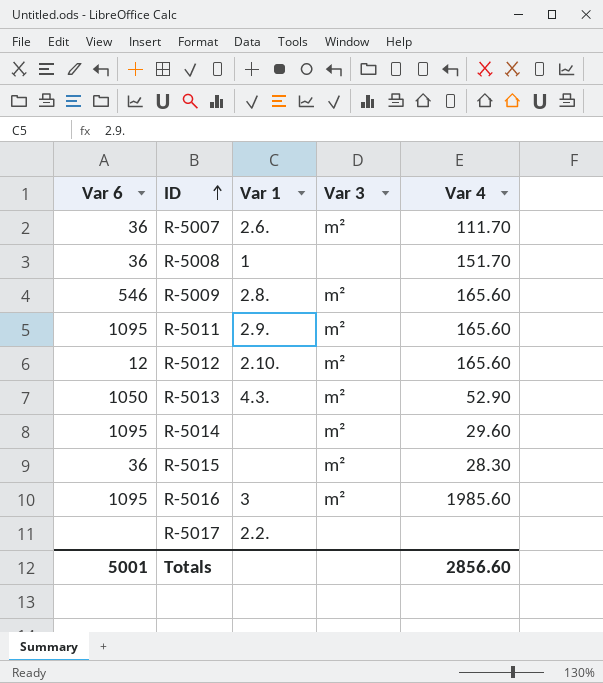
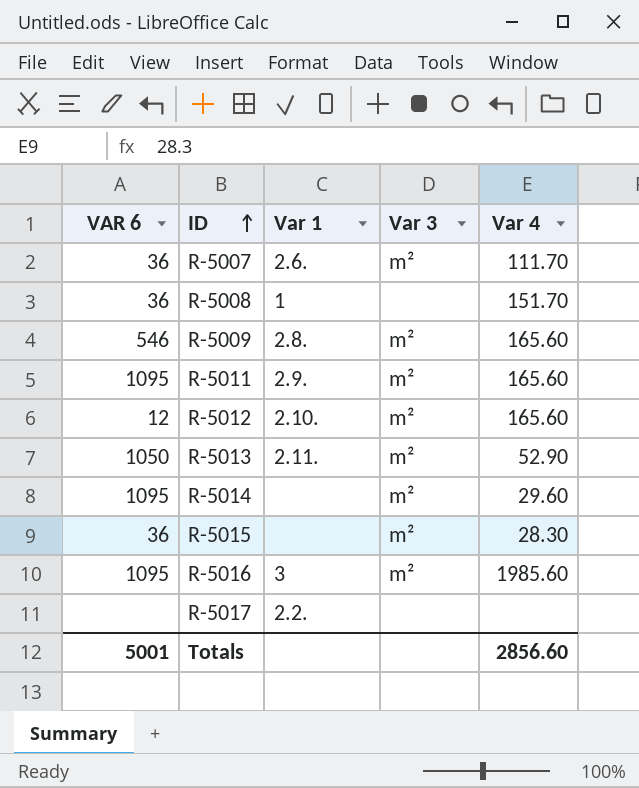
column name: Var 6 -> VAR 6
R-5013 | Var 1: 4.3. -> 2.11.

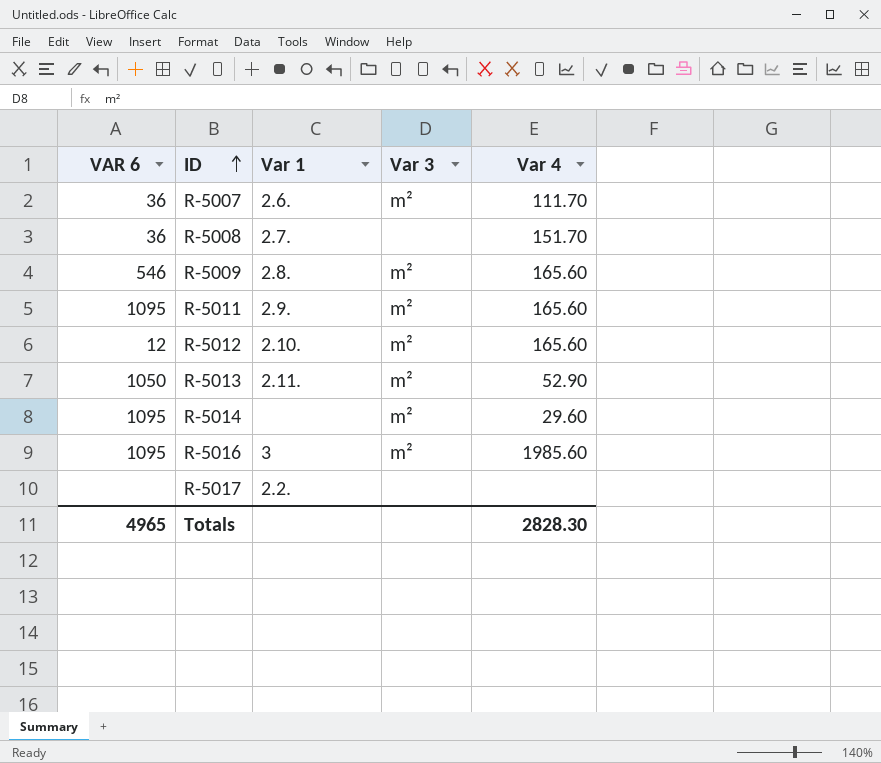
row R-5015: 36 | none | m² | 28.30 -> none
R-5008 | Var 1: 1 -> 2.7.
Totals | VAR 6: 5001 -> 4965
Totals | Var 4: 2856.60 -> 2828.30

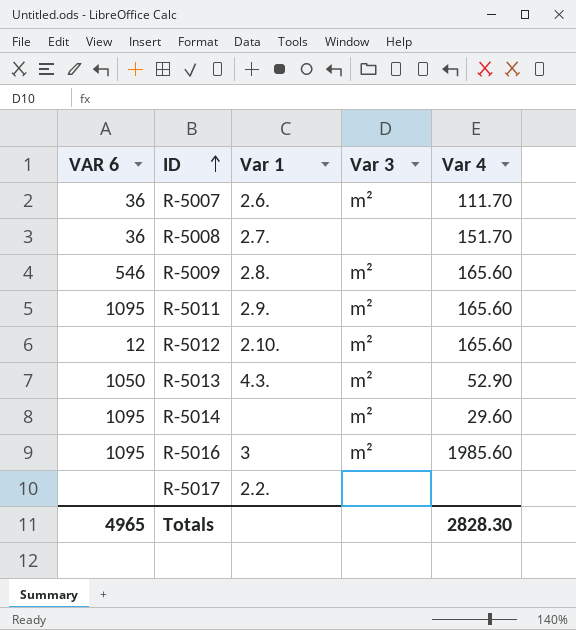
R-5013 | Var 1: 2.11. -> 4.3.

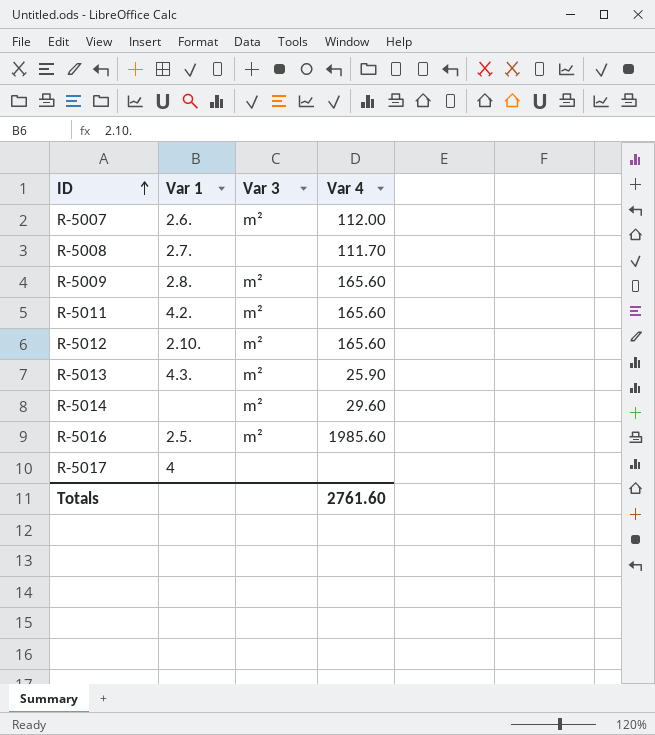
column VAR 6 | position: 1 -> none
R-5007 | Var 4: 111.70 -> 112.00
R-5008 | Var 4: 151.70 -> 111.70
R-5011 | Var 1: 2.9. -> 4.2.
R-5013 | Var 4: 52.90 -> 25.90
R-5016 | Var 1: 3 -> 2.5.
R-5017 | Var 1: 2.2. -> 4
Totals | Var 4: 2828.30 -> 2761.60

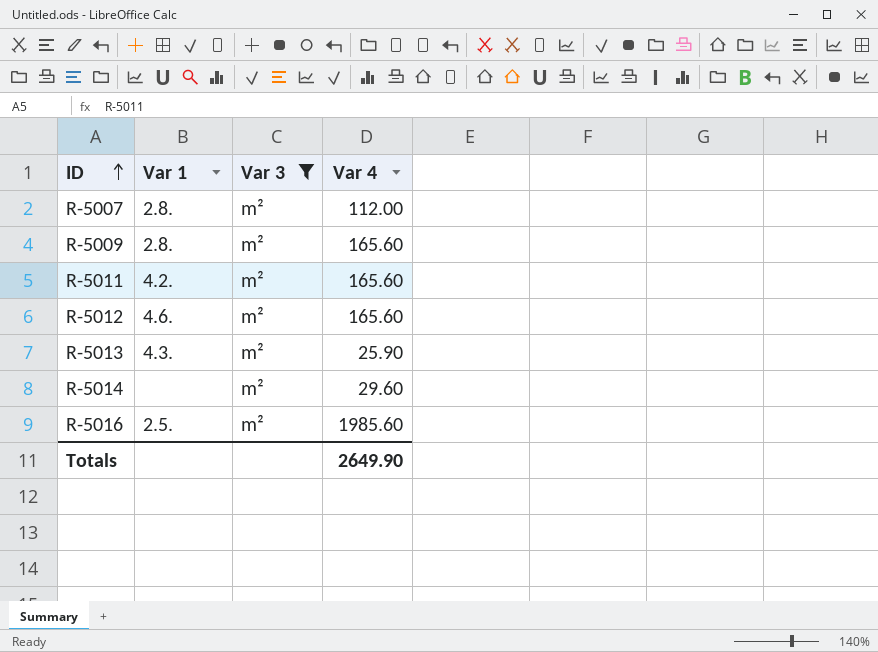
filter: none -> Var 3 = m²
R-5007 | Var 1: 2.6. -> 2.8.
R-5012 | Var 1: 2.10. -> 4.6.
Totals | Var 4: 2761.60 -> 2649.90

